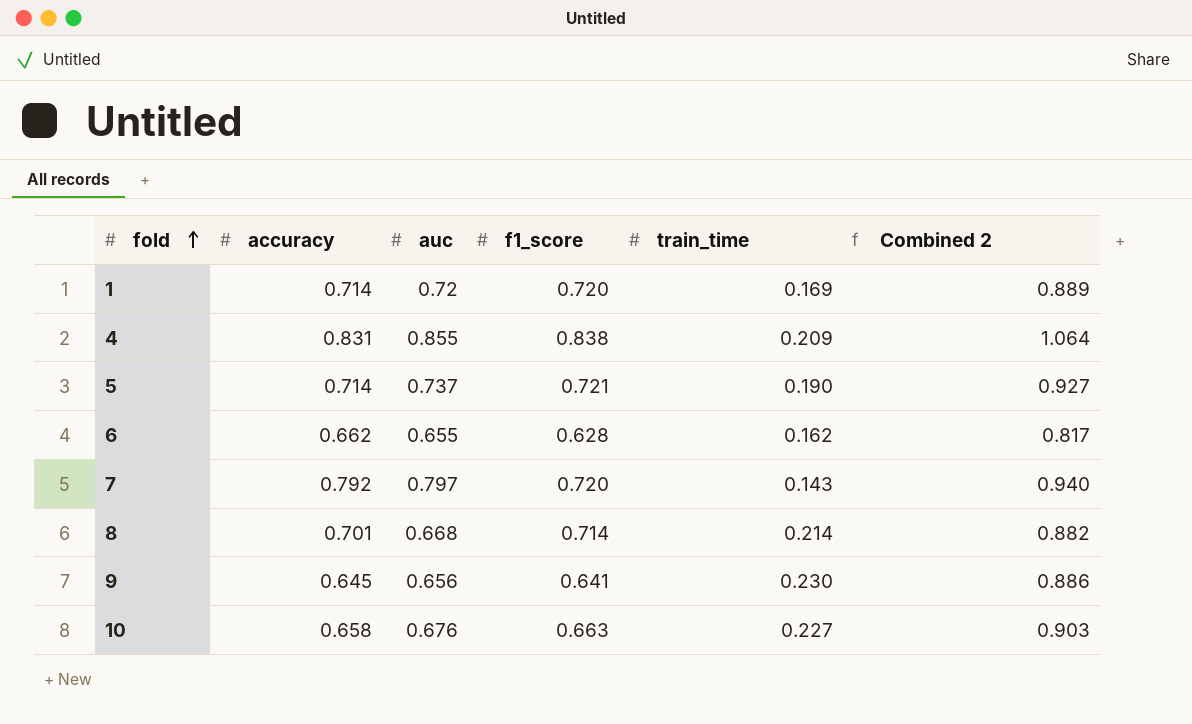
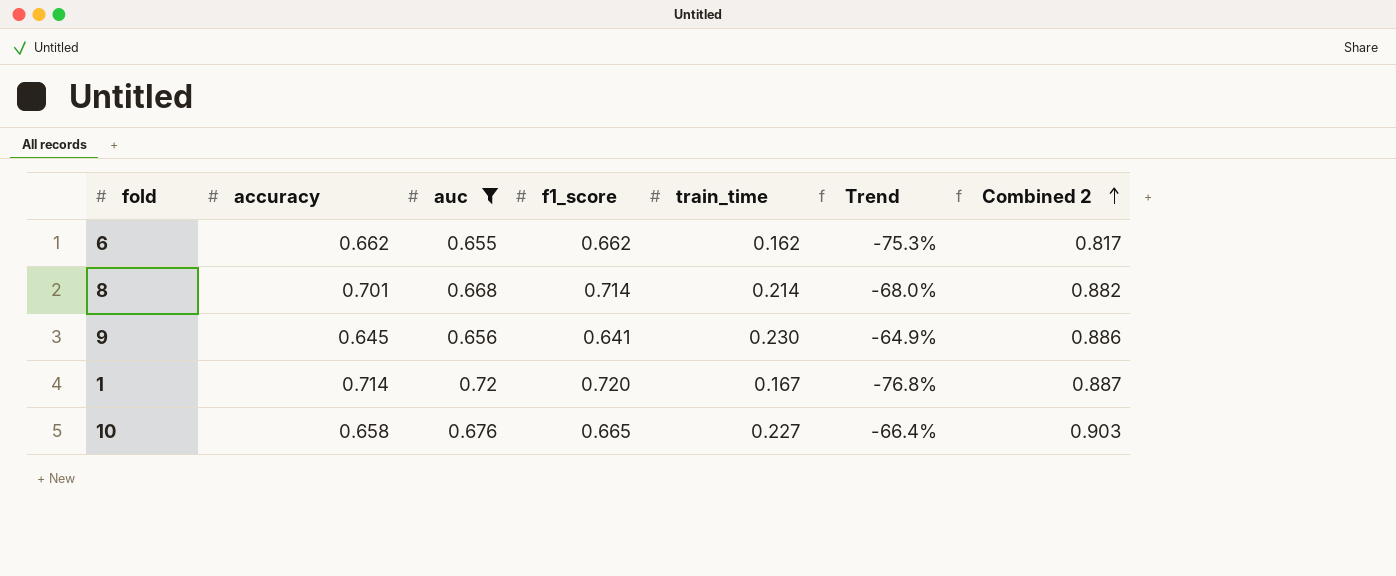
filter: none -> auc <= 0.72
row order: fold ascending -> Combined 2 ascending
column Trend | formula: none -> ([train_time] - [auc]) / [auc]
6 | f1_score: 0.628 -> 0.662
1 | train_time: 0.169 -> 0.167
1 | Combined 2: 0.889 -> 0.887
10 | f1_score: 0.663 -> 0.665

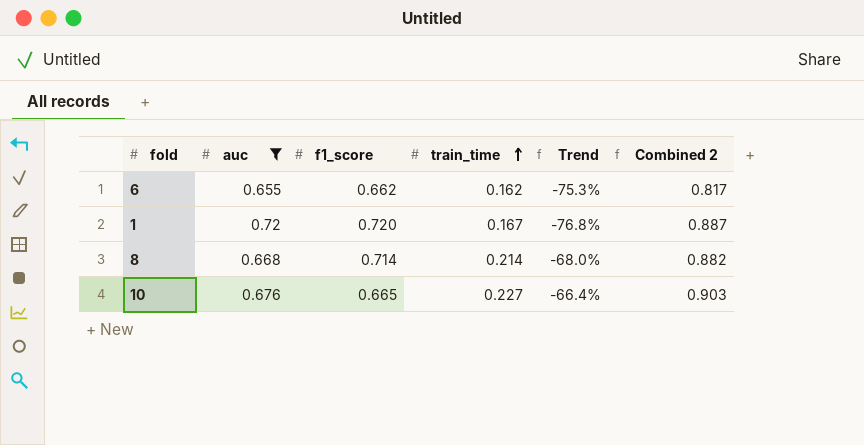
row order: Combined 2 ascending -> train_time ascending
column accuracy | position: 2 -> none
row 9: 0.645 | 0.656 | 0.641 | 0.230 | -64.9% | 0.886 -> none

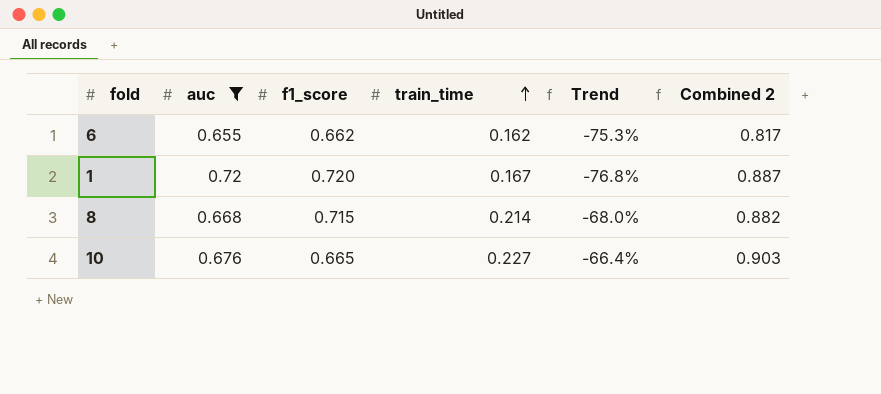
8 | f1_score: 0.714 -> 0.715

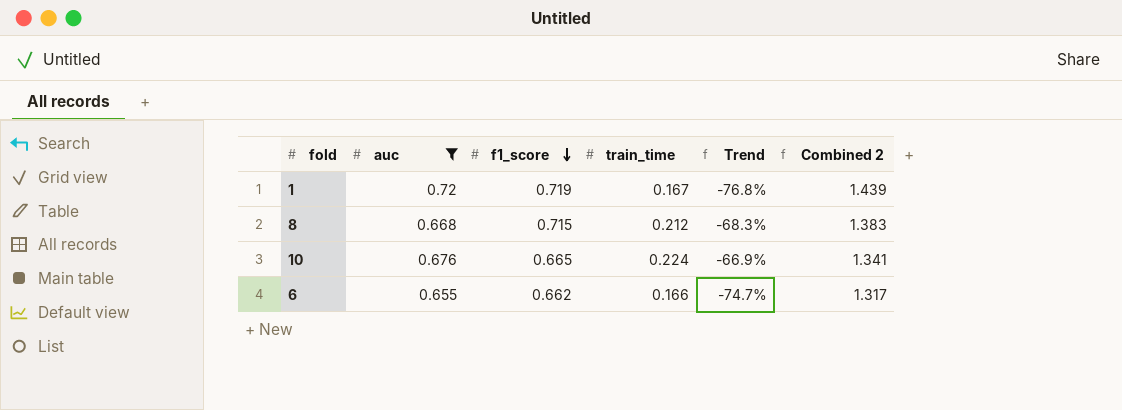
row order: train_time ascending -> f1_score descending
column Combined 2 | formula: [auc] + [train_time] -> [auc] + [f1_score]
1 | f1_score: 0.720 -> 0.719
8 | train_time: 0.214 -> 0.212
8 | Trend: -68.0% -> -68.3%
10 | train_time: 0.227 -> 0.224
10 | Trend: -66.4% -> -66.9%
6 | train_time: 0.162 -> 0.166
6 | Trend: -75.3% -> -74.7%

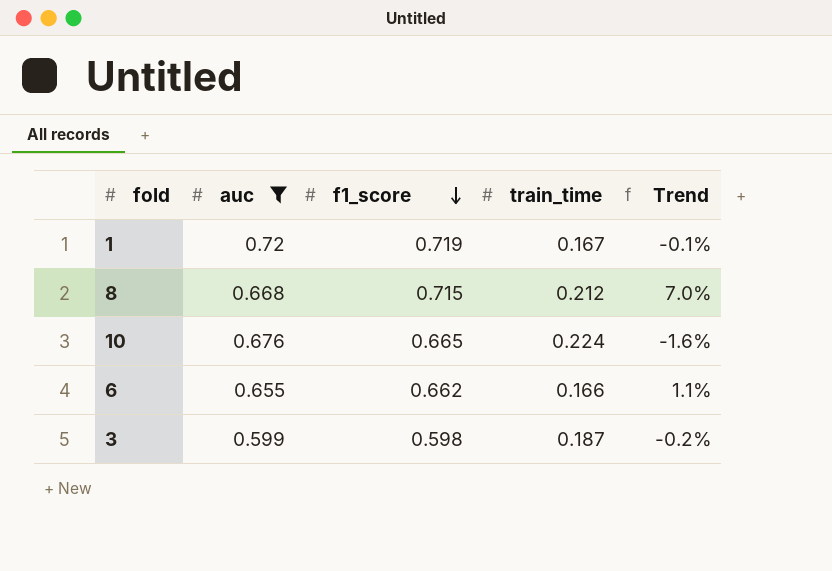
column Combined 2 | formula: [auc] + [f1_score] -> none
column Trend | formula: ([train_time] - [auc]) / [auc] -> ([f1_score] - [auc]) / [auc]
row 3: none -> 0.599 | 0.598 | 0.187 | -0.2%

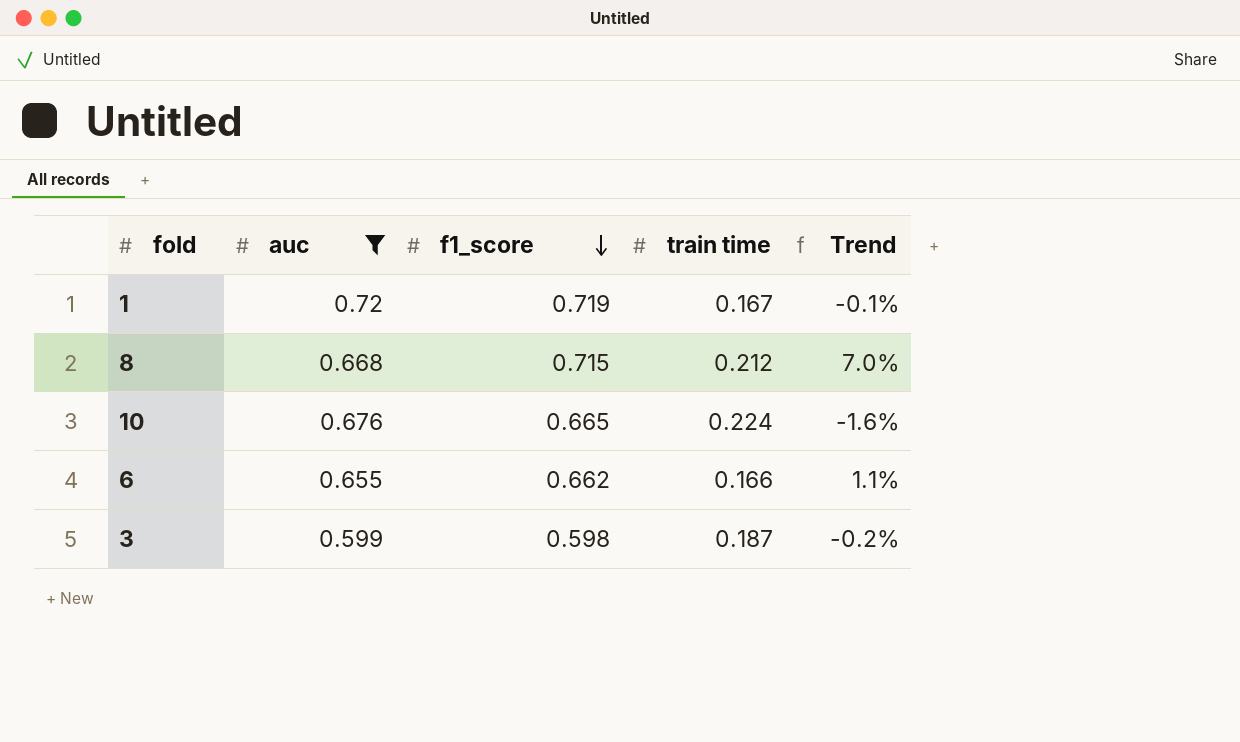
column name: train_time -> train time

